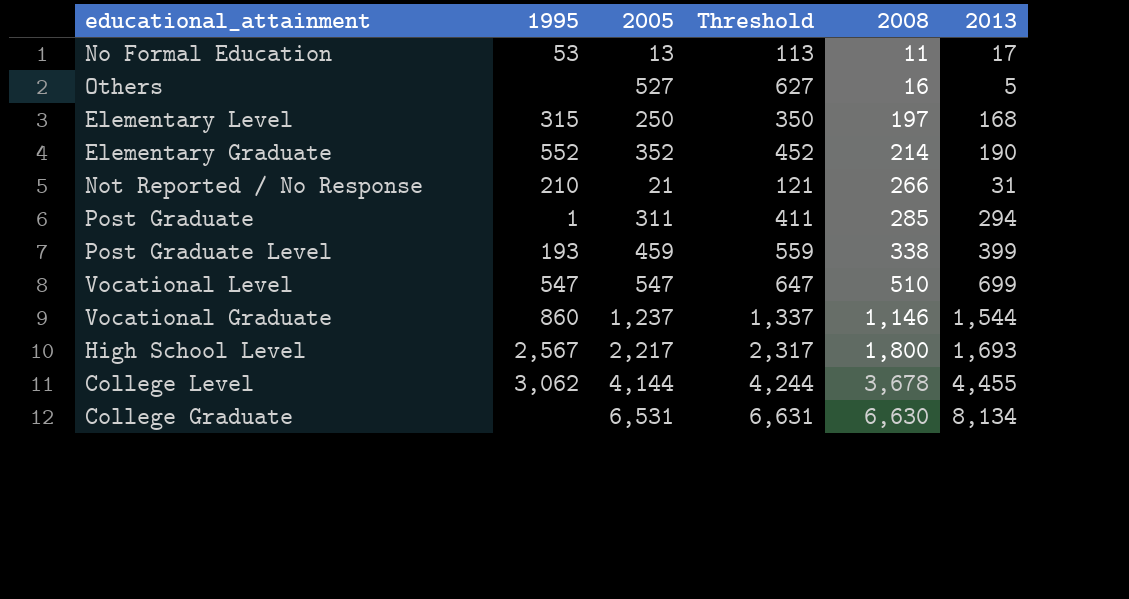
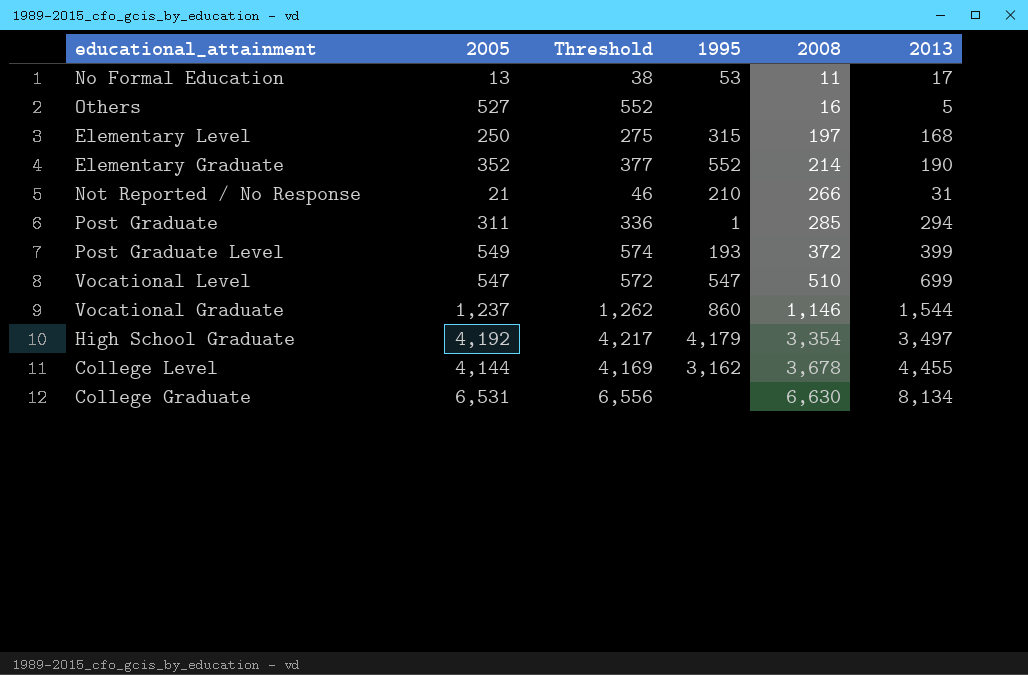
column Threshold | formula: [2005] + 100 -> [2005] + 25
column 1995 | position: 2 -> 4
row High School Level: 2,567 | 2,217 | 2,317 | 1,800 | 1,693 -> none
Post Graduate Level | 2005: 459 -> 549
Post Graduate Level | 2008: 338 -> 372
row High School Graduate: none -> 4,192 | 4,217 | 4,179 | 3,354 | 3,497
College Level | 1995: 3,062 -> 3,162

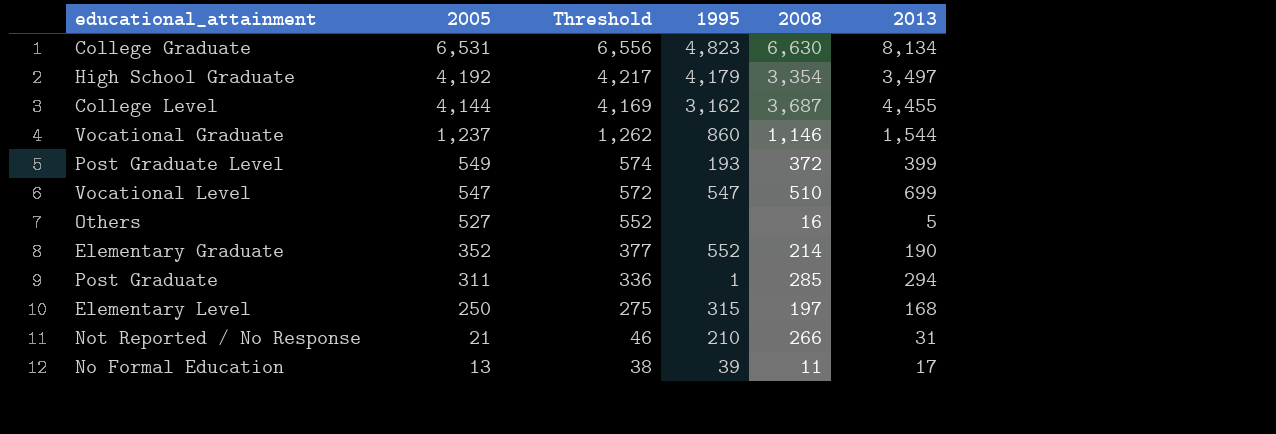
row order: 2008 ascending -> 2005 descending
College Graduate | 1995: none -> 4,823
College Level | 2008: 3,678 -> 3,687
No Formal Education | 1995: 53 -> 39

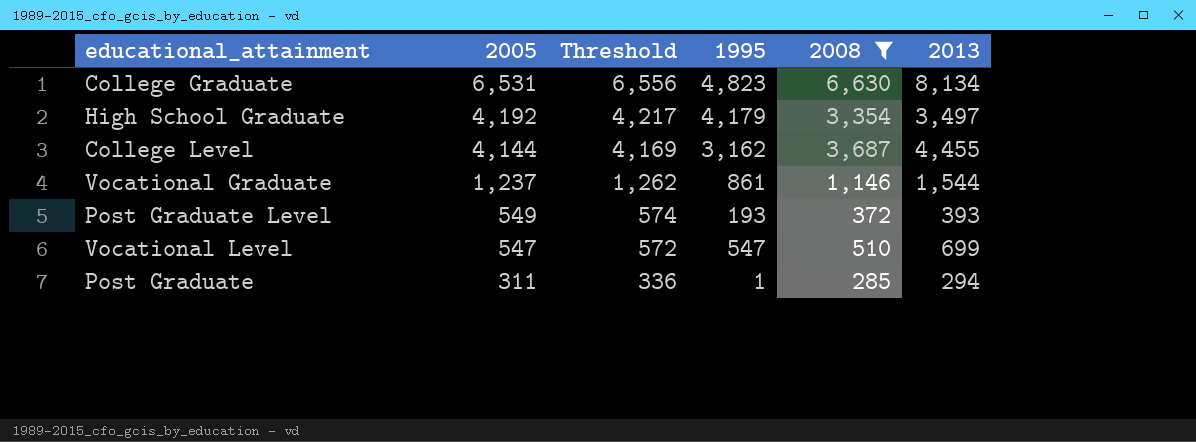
filter: none -> 2008 >= 285
Vocational Graduate | 1995: 860 -> 861
Post Graduate Level | 2013: 399 -> 393

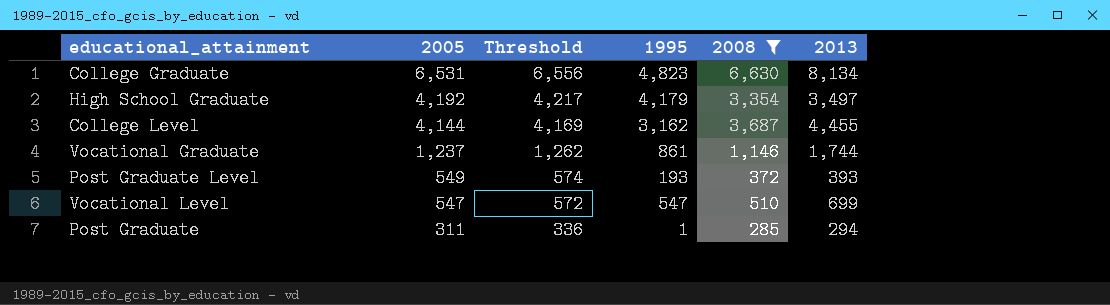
Vocational Graduate | 2013: 1,544 -> 1,744

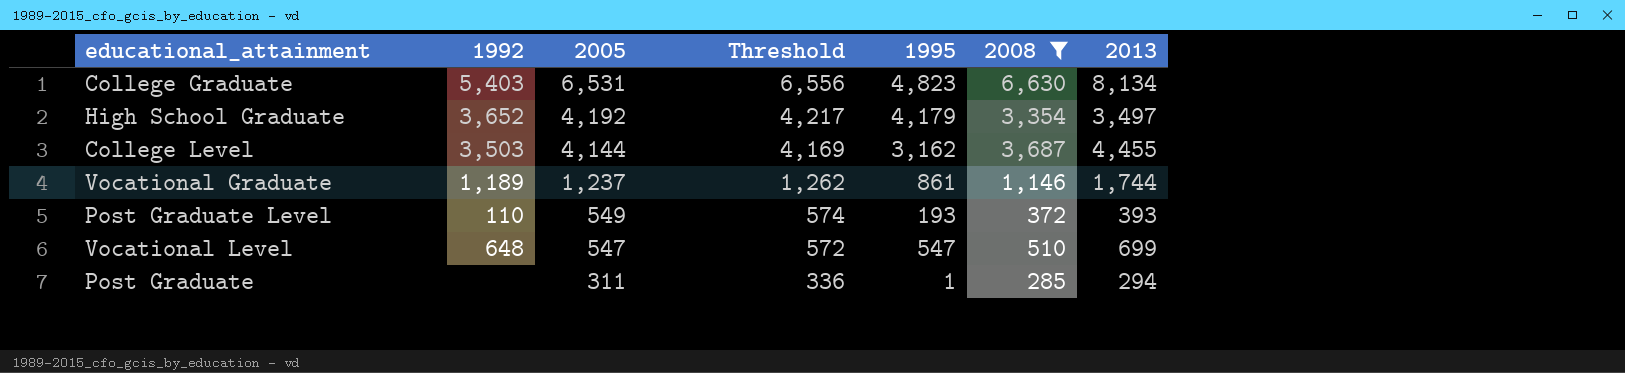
column 1992 | position: none -> 2

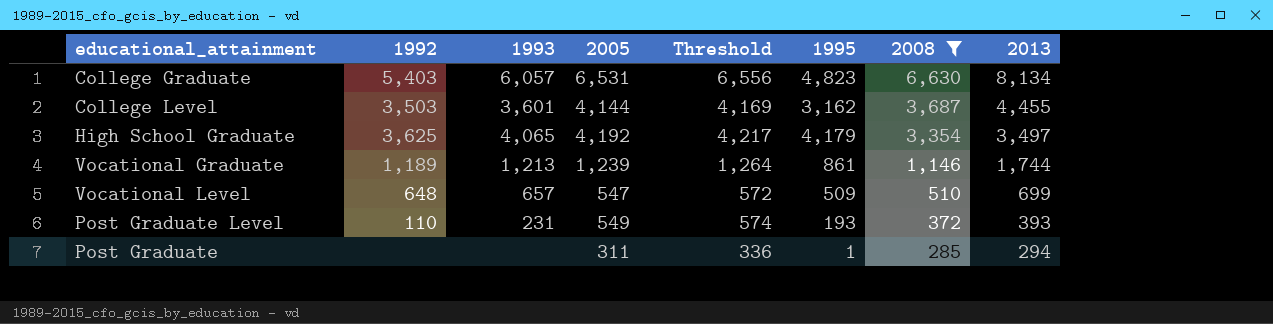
row order: 2005 descending -> 2008 descending
column 1993 | position: none -> 3
High School Graduate | 1992: 3,652 -> 3,625
Vocational Graduate | 2005: 1,237 -> 1,239
Vocational Graduate | Threshold: 1,262 -> 1,264
Vocational Level | 1995: 547 -> 509

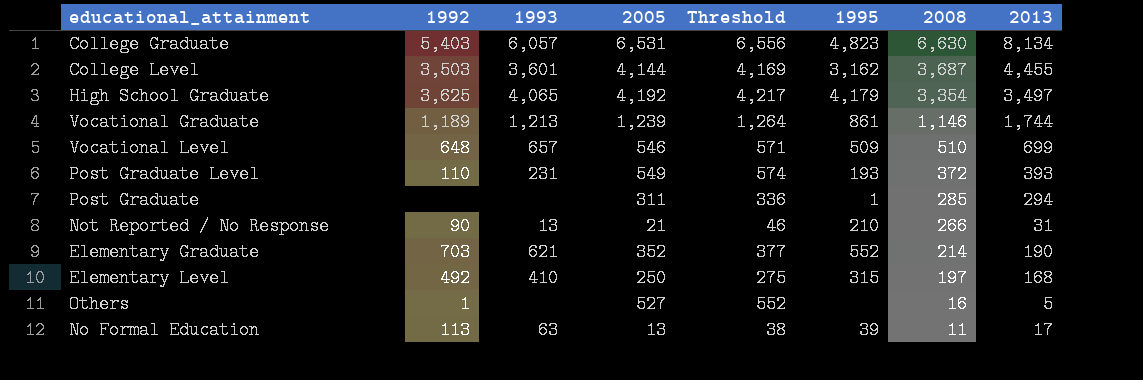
filter: 2008 >= 285 -> none
Vocational Level | 2005: 547 -> 546
Vocational Level | Threshold: 572 -> 571

